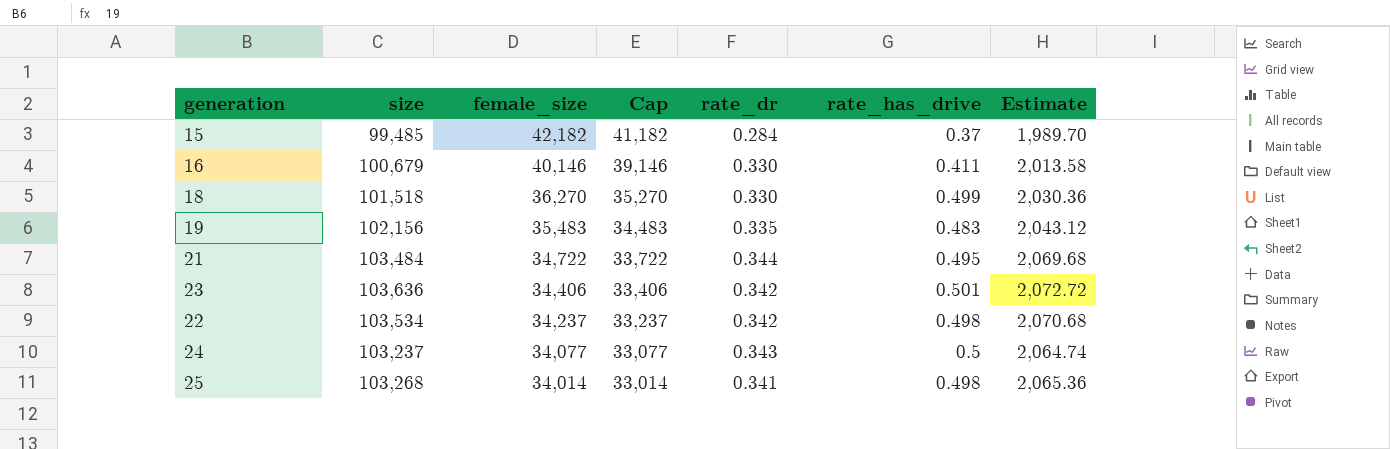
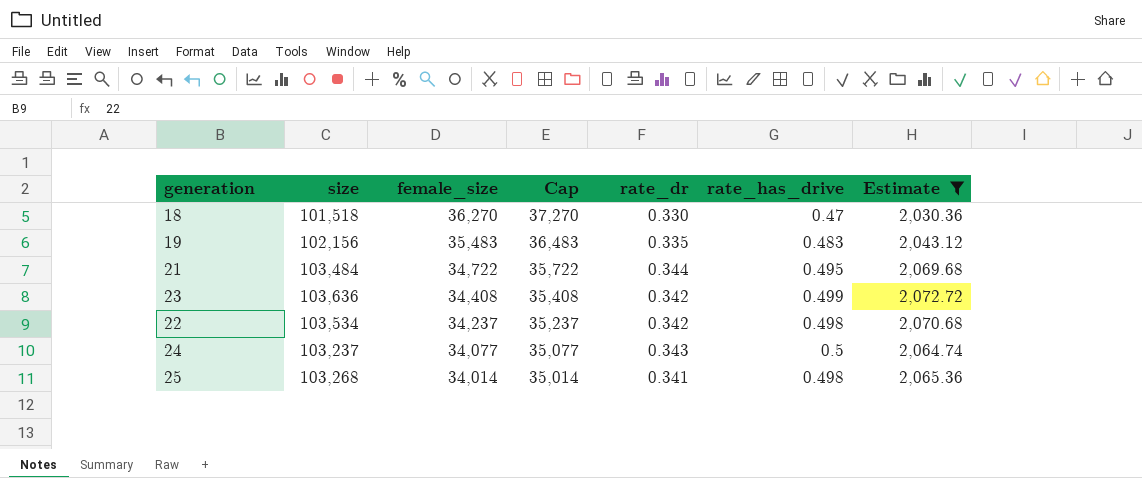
filter: none -> Estimate >= 2,030.36
column Cap | formula: [female_size] - 1000 -> [female_size] + 1000
18 | rate_has_drive: 0.499 -> 0.47
23 | female_size: 34,406 -> 34,408
23 | rate_has_drive: 0.501 -> 0.499

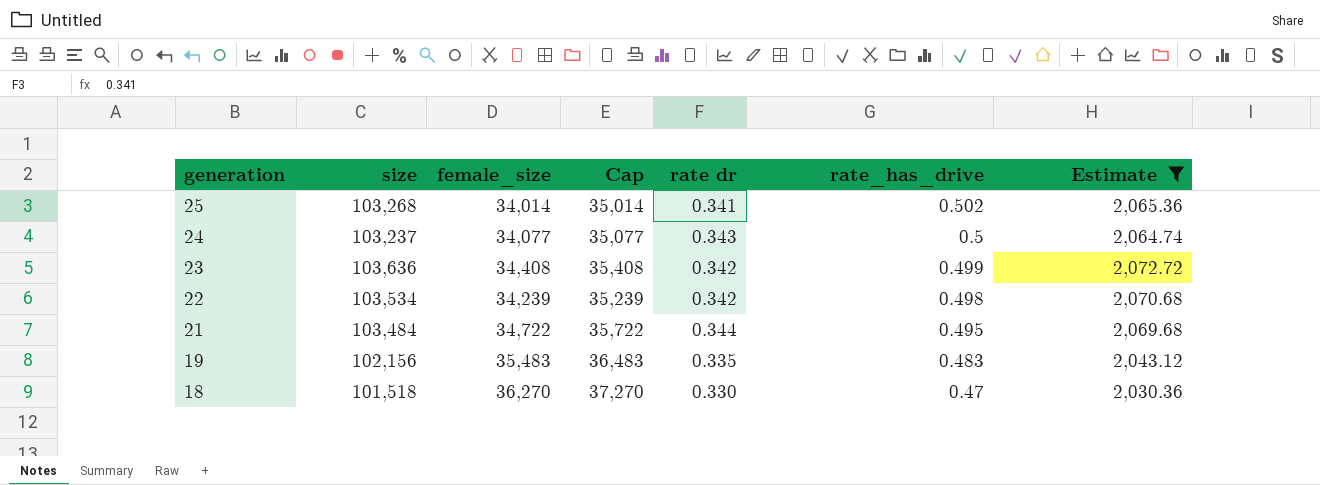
row order: female_size descending -> generation descending
column name: rate_dr -> rate dr
25 | rate_has_drive: 0.498 -> 0.502
22 | female_size: 34,237 -> 34,239
22 | Cap: 35,237 -> 35,239

